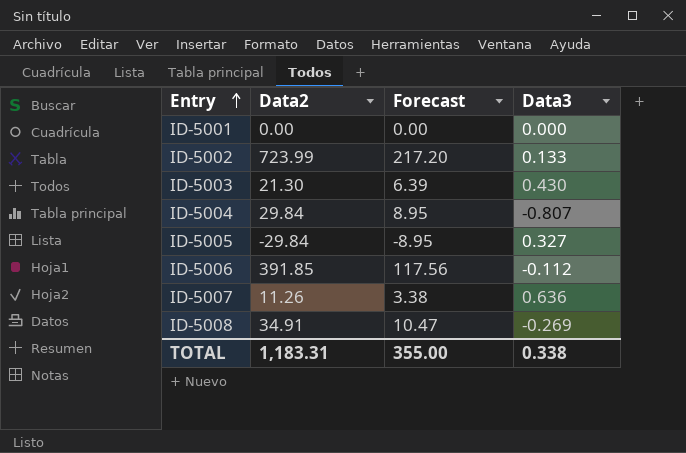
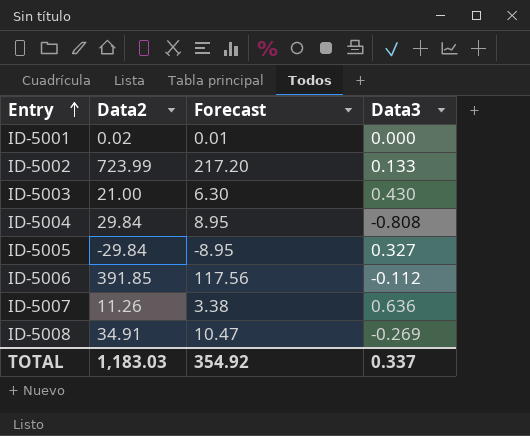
ID-5001 | Data2: 0.00 -> 0.02
ID-5001 | Forecast: 0.00 -> 0.01
ID-5003 | Data2: 21.30 -> 21.00
ID-5003 | Forecast: 6.39 -> 6.30
ID-5004 | Data3: -0.807 -> -0.808
TOTAL | Data2: 1,183.31 -> 1,183.03
TOTAL | Forecast: 355.00 -> 354.92
TOTAL | Data3: 0.338 -> 0.337

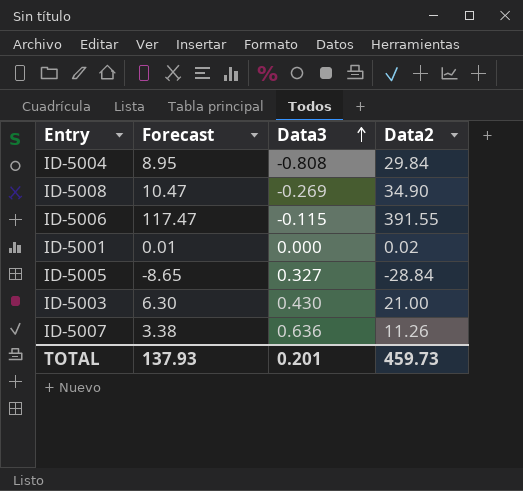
row order: Entry ascending -> Data3 ascending
column Data2 | position: 2 -> 4
row ID-5002: 723.99 | 217.20 | 0.133 -> none
ID-5008 | Data2: 34.91 -> 34.90
ID-5006 | Forecast: 117.56 -> 117.47
ID-5006 | Data3: -0.112 -> -0.115
ID-5006 | Data2: 391.85 -> 391.55
ID-5005 | Forecast: -8.95 -> -8.65
ID-5005 | Data2: -29.84 -> -28.84
TOTAL | Forecast: 354.92 -> 137.93
TOTAL | Data3: 0.337 -> 0.201
TOTAL | Data2: 1,183.03 -> 459.73

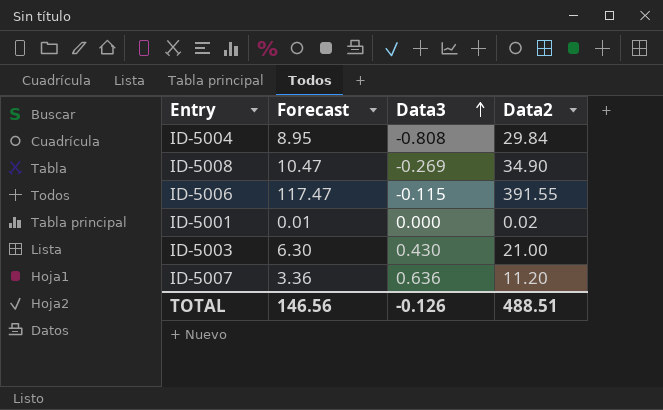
row ID-5005: -8.65 | 0.327 | -28.84 -> none
ID-5007 | Forecast: 3.38 -> 3.36
ID-5007 | Data2: 11.26 -> 11.20
TOTAL | Forecast: 137.93 -> 146.56
TOTAL | Data3: 0.201 -> -0.126
TOTAL | Data2: 459.73 -> 488.51

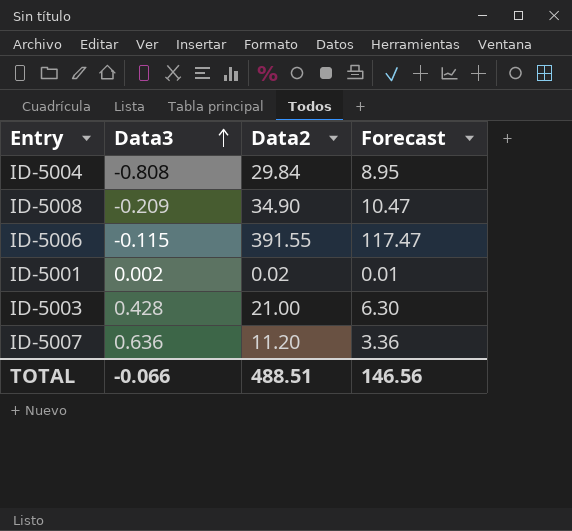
column Forecast | position: 2 -> 4
ID-5008 | Data3: -0.269 -> -0.209
ID-5001 | Data3: 0.000 -> 0.002
ID-5003 | Data3: 0.430 -> 0.428
TOTAL | Data3: -0.126 -> -0.066

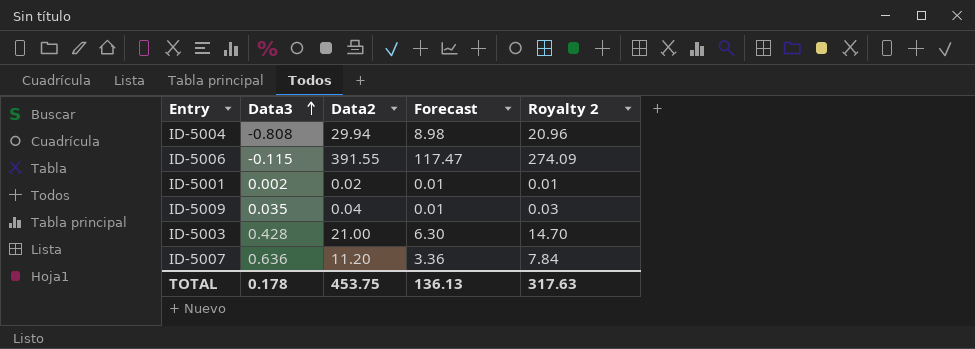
column Royalty 2 | formula: none -> [Data2] * 0.7
row ID-5008: -0.209 | 34.90 | 10.47 -> none
ID-5004 | Data2: 29.84 -> 29.94
ID-5004 | Forecast: 8.95 -> 8.98
row ID-5009: none -> 0.035 | 0.04 | 0.01 | 0.03
TOTAL | Data3: -0.066 -> 0.178
TOTAL | Data2: 488.51 -> 453.75
TOTAL | Forecast: 146.56 -> 136.13

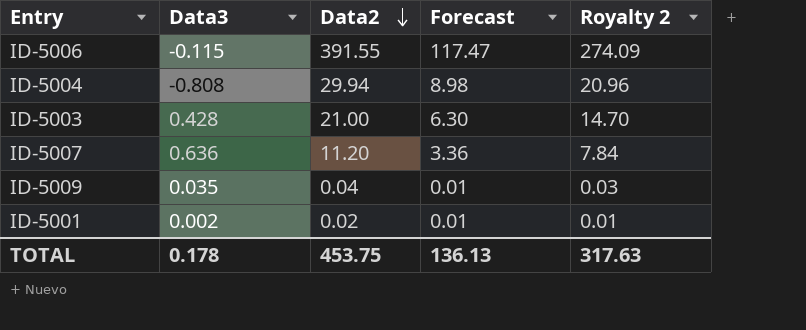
row order: Data3 ascending -> Data2 descending

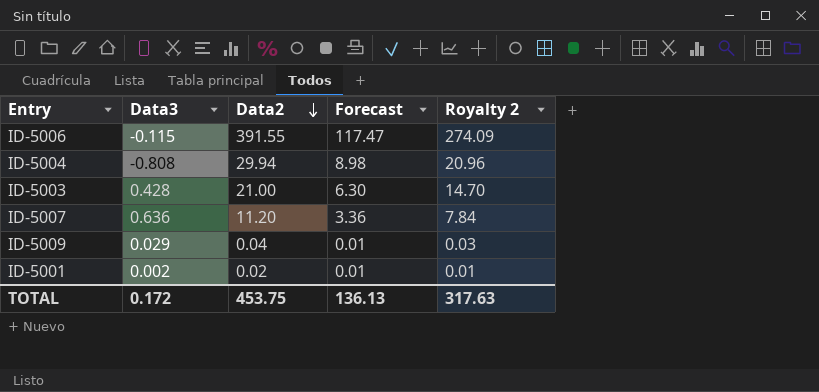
ID-5009 | Data3: 0.035 -> 0.029
TOTAL | Data3: 0.178 -> 0.172

